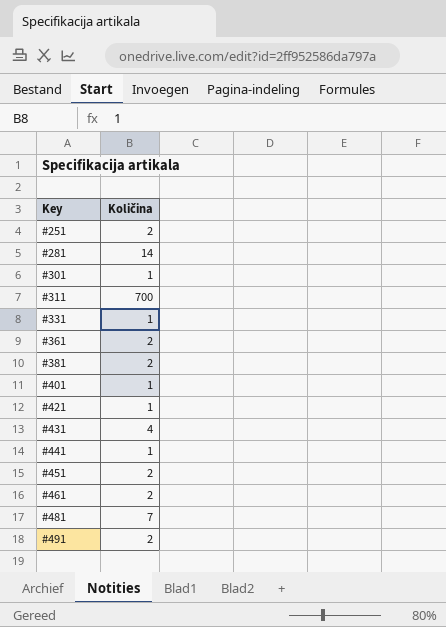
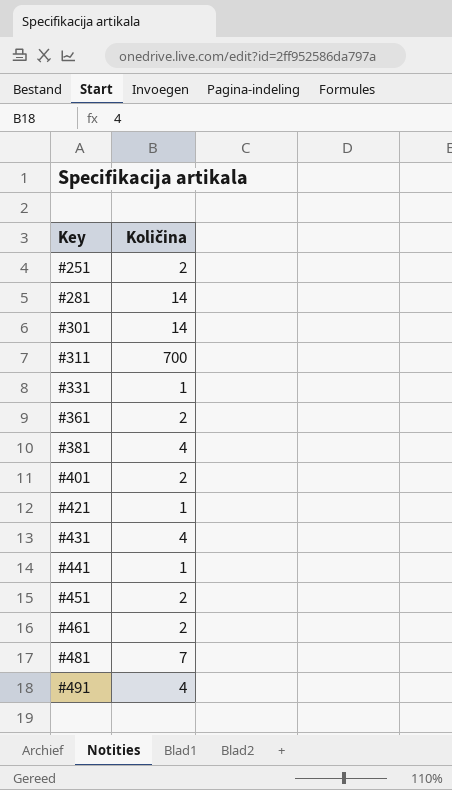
#301 | Količina: 1 -> 14
#381 | Količina: 2 -> 4
#401 | Količina: 1 -> 2
#491 | Količina: 2 -> 4

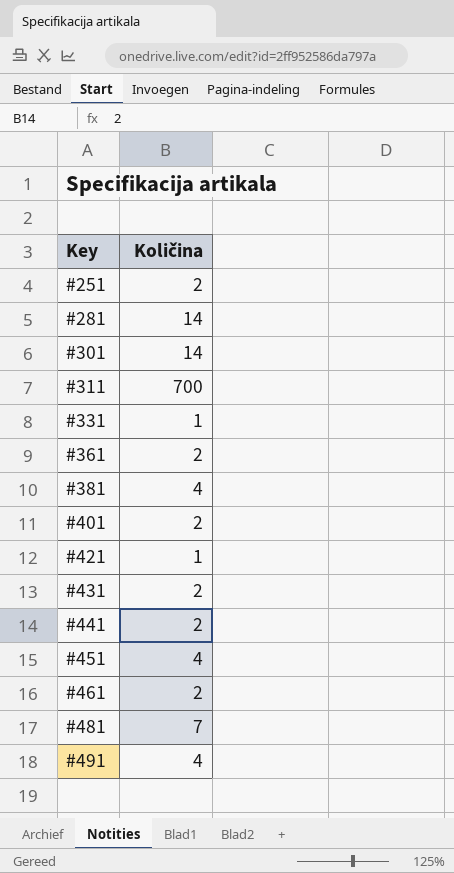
#431 | Količina: 4 -> 2
#441 | Količina: 1 -> 2
#451 | Količina: 2 -> 4

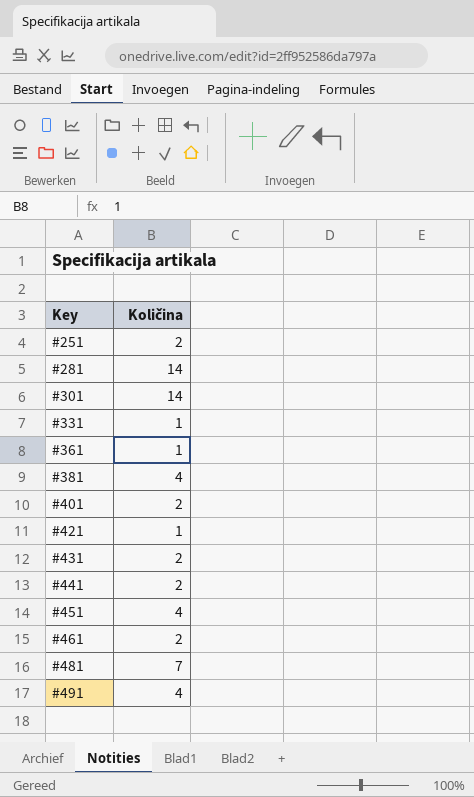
row #311: 700 -> none
#361 | Količina: 2 -> 1

